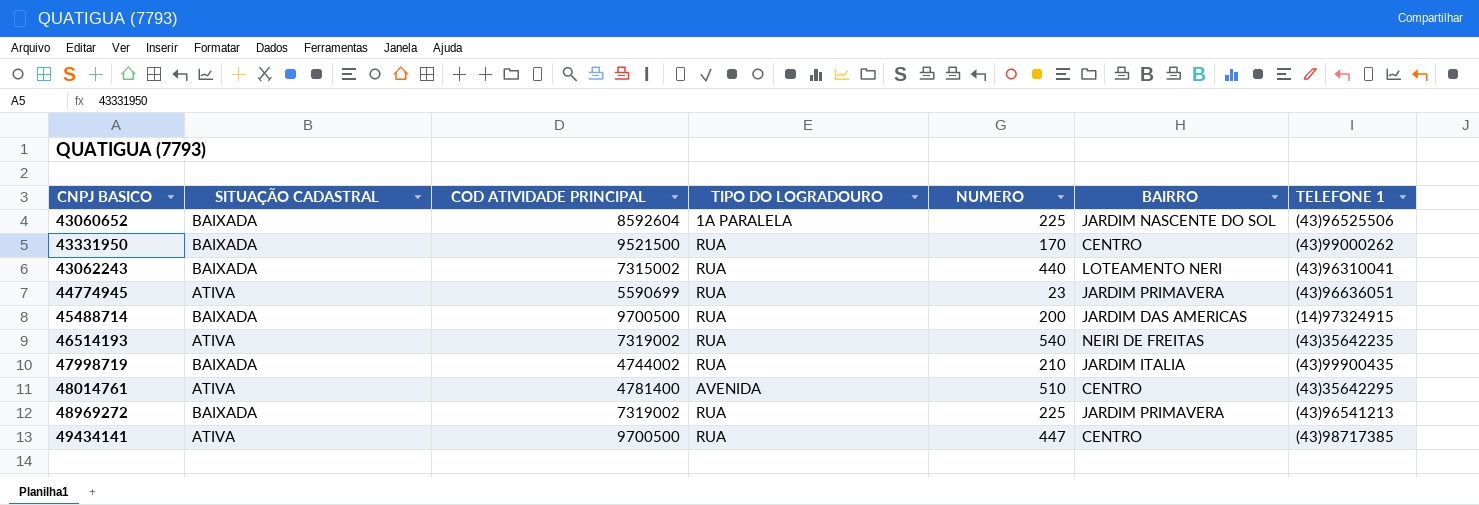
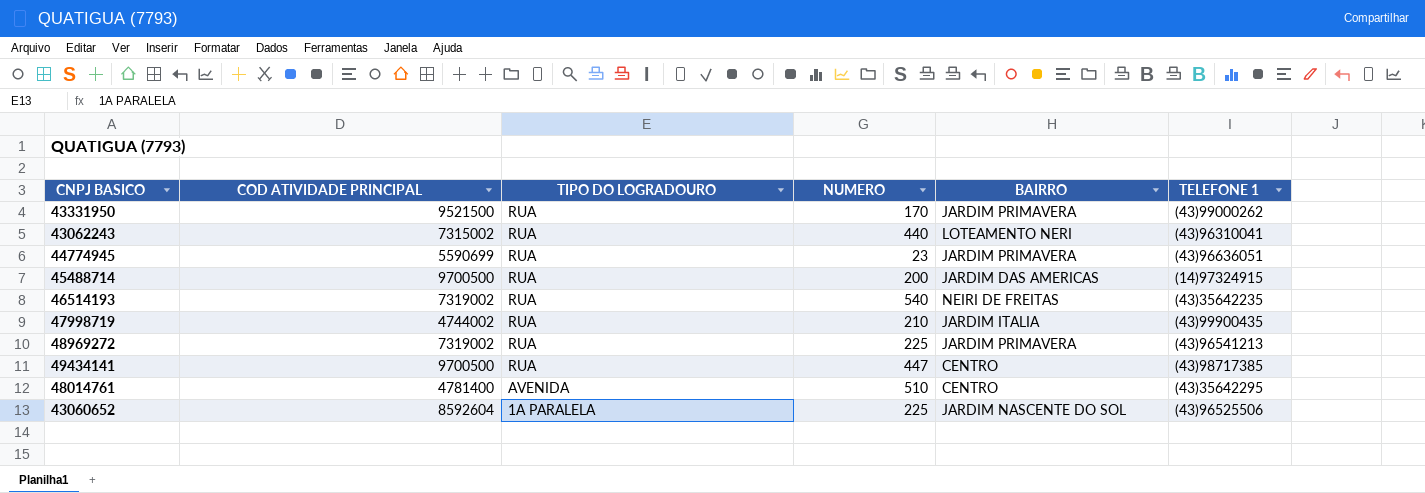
row order: none -> TIPO DO LOGRADOURO descending
column SITUAÇÃO CADASTRAL | position: 2 -> none
43331950 | BAIRRO: CENTRO -> JARDIM PRIMAVERA

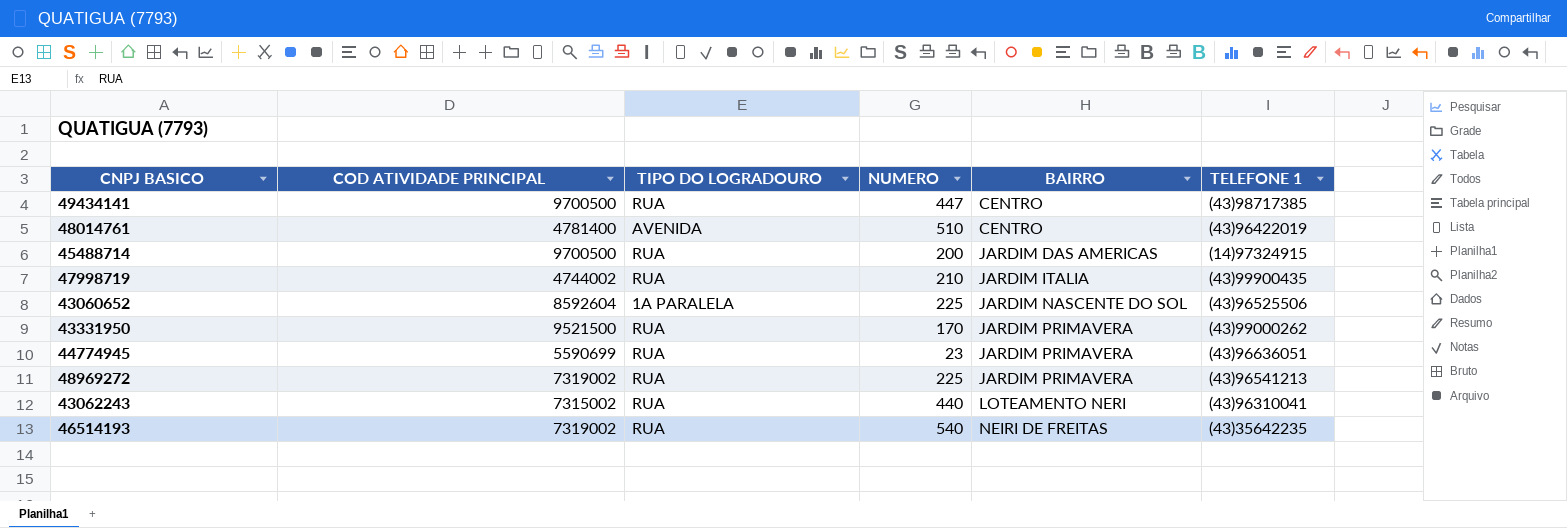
row order: TIPO DO LOGRADOURO descending -> BAIRRO ascending
48014761 | TELEFONE 1: (43)35642295 -> (43)96422019

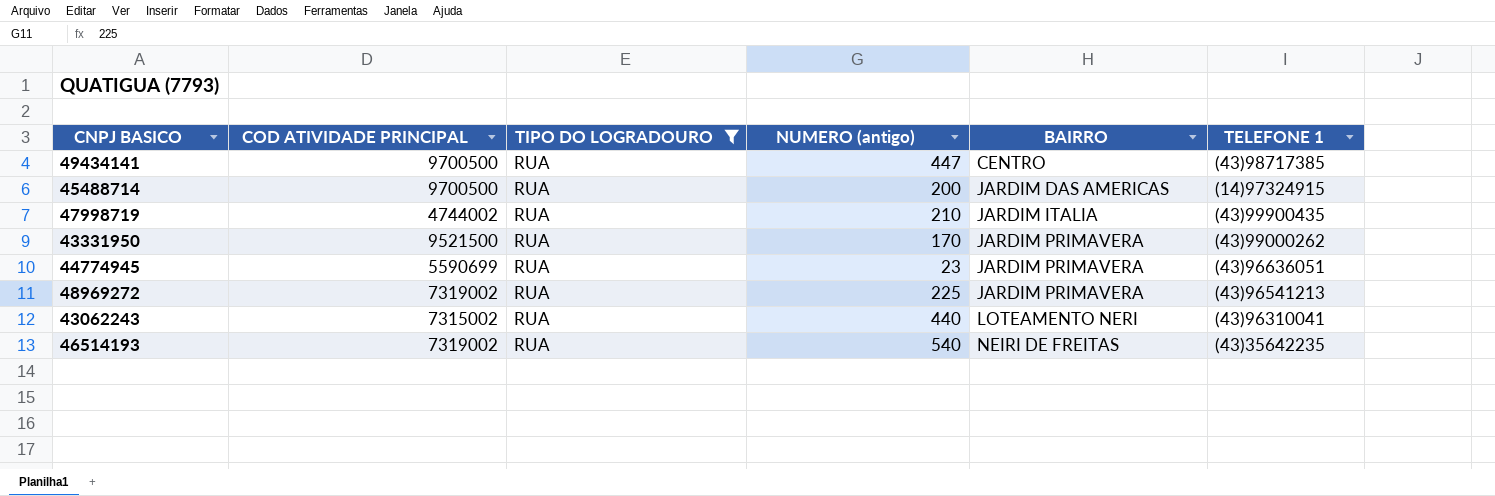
filter: none -> TIPO DO LOGRADOURO = RUA
column name: NUMERO -> NUMERO (antigo)

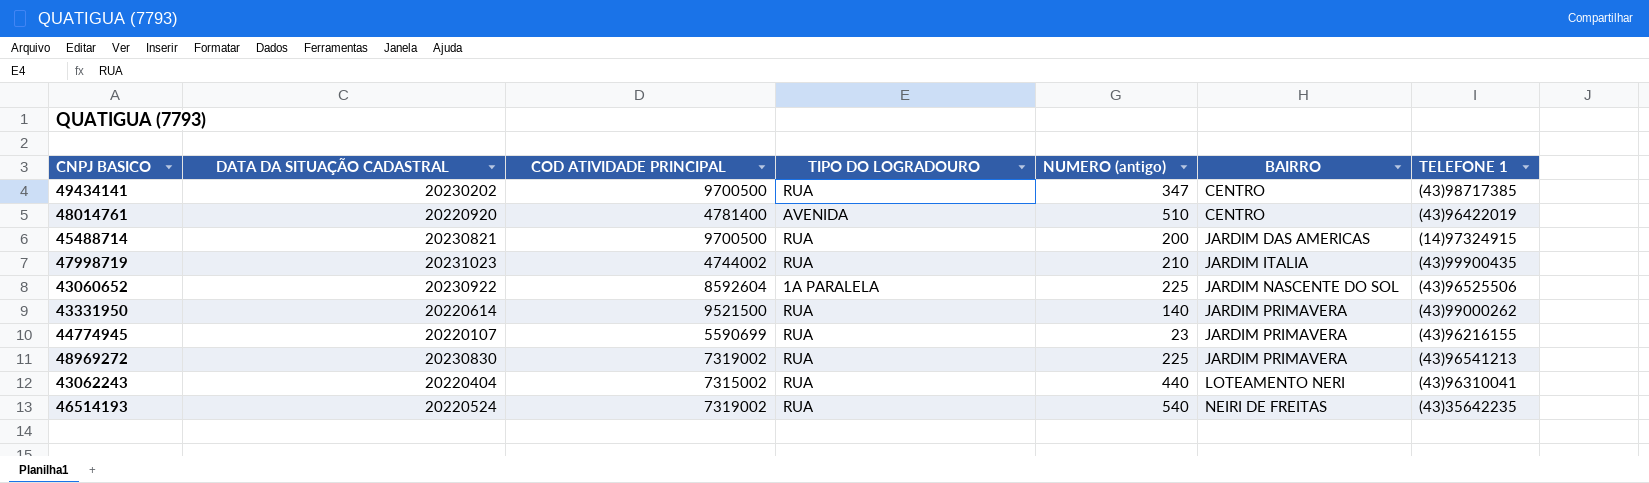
filter: TIPO DO LOGRADOURO = RUA -> none
column DATA DA SITUAÇÃO CADASTRAL | position: none -> 2
49434141 | NUMERO (antigo): 447 -> 347
43331950 | NUMERO (antigo): 170 -> 140
44774945 | TELEFONE 1: (43)96636051 -> (43)96216155

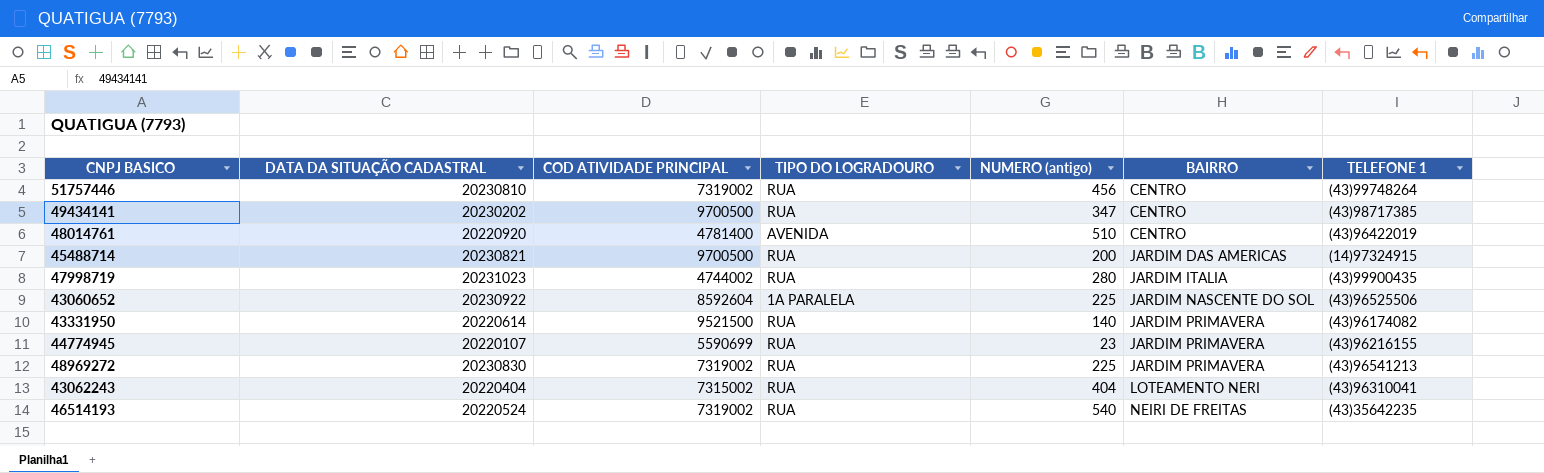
row 51757446: none -> 20230810 | 7319002 | RUA | 456 | CENTRO | (43)99748264
47998719 | NUMERO (antigo): 210 -> 280
43331950 | TELEFONE 1: (43)99000262 -> (43)96174082
43062243 | NUMERO (antigo): 440 -> 404

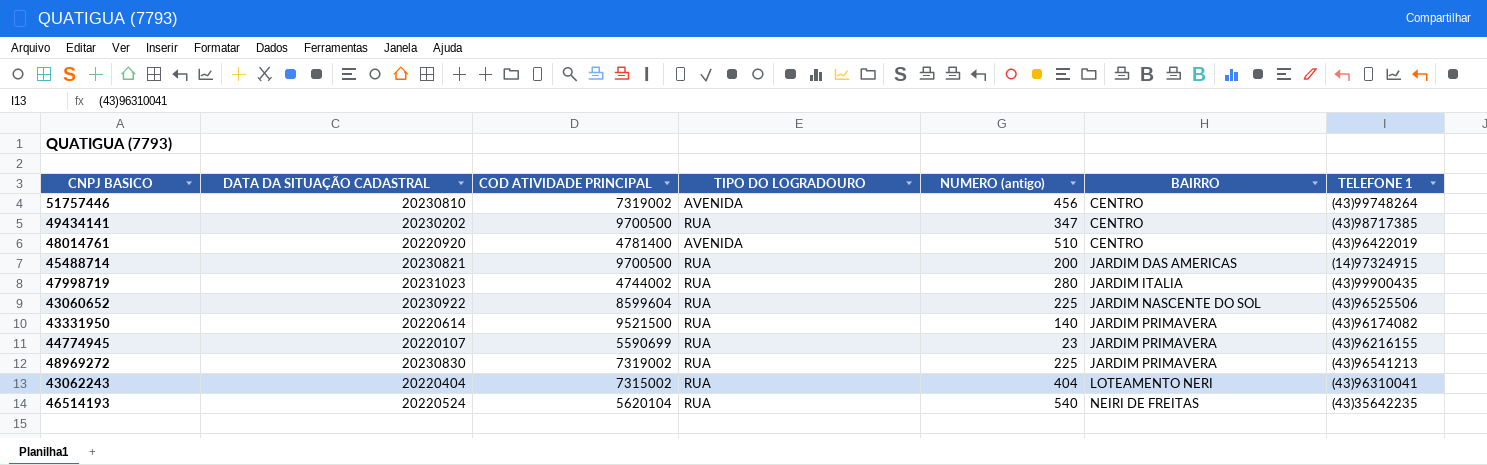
51757446 | TIPO DO LOGRADOURO: RUA -> AVENIDA
43060652 | COD ATIVIDADE PRINCIPAL: 8592604 -> 8599604
43060652 | TIPO DO LOGRADOURO: 1A PARALELA -> RUA
46514193 | COD ATIVIDADE PRINCIPAL: 7319002 -> 5620104

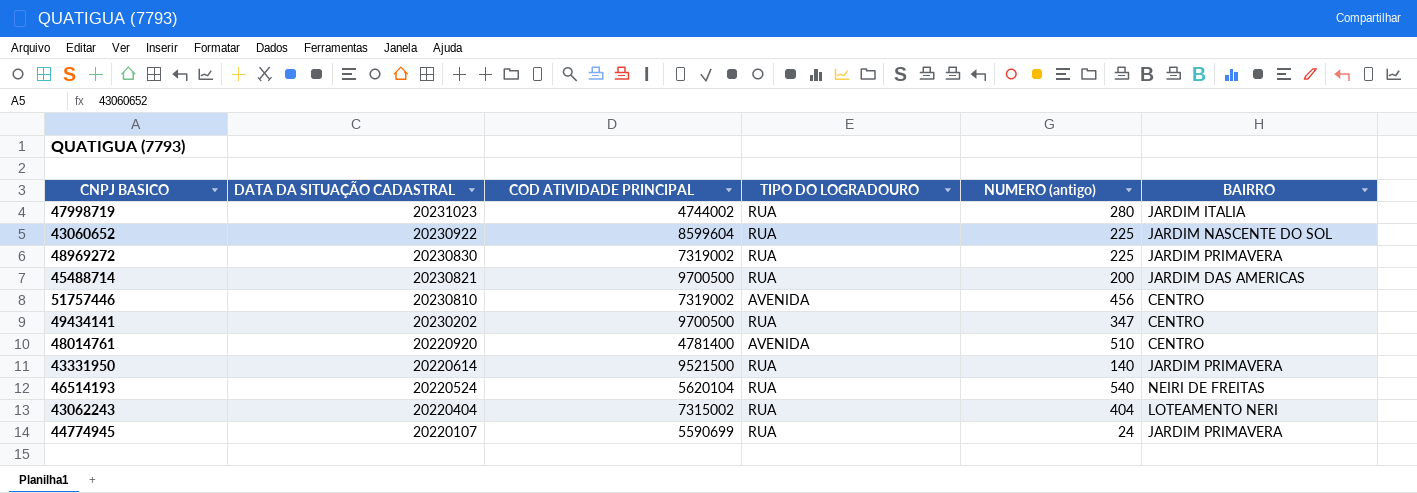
row order: BAIRRO ascending -> DATA DA SITUAÇÃO CADASTRAL descending
column TELEFONE 1 | position: 7 -> none
44774945 | NUMERO (antigo): 23 -> 24

